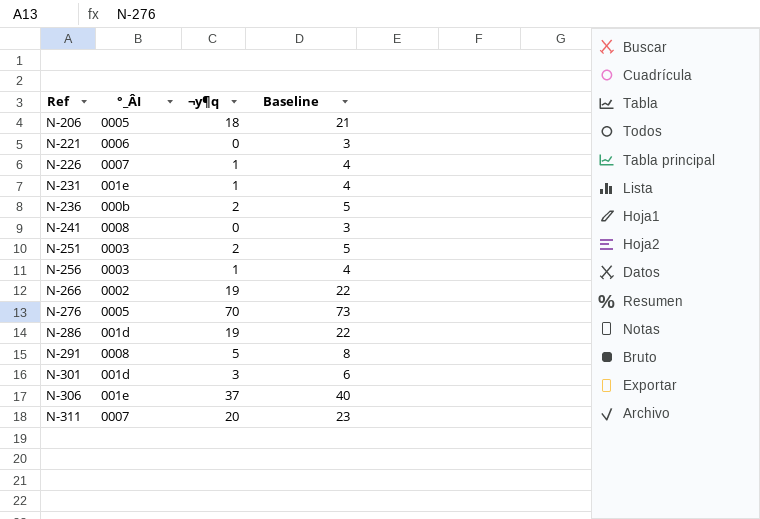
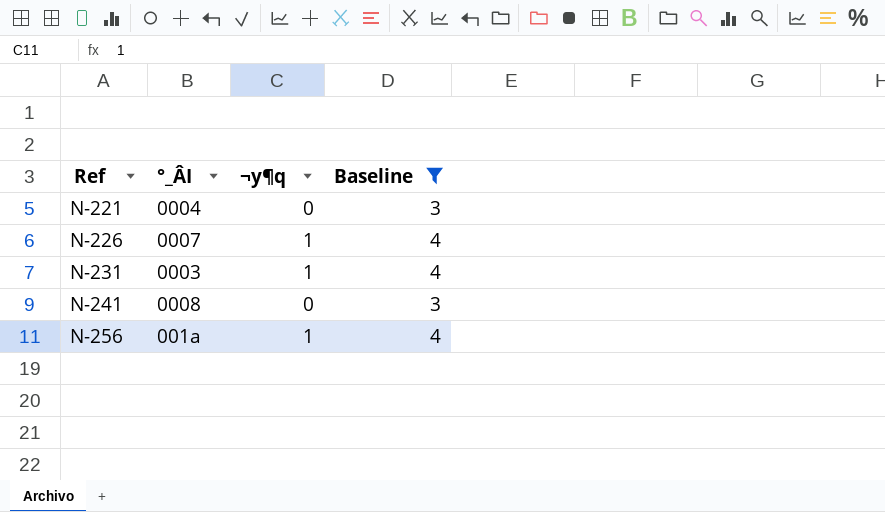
filter: none -> Baseline <= 4
N-221 | °_ÂI: 0006 -> 0004
N-231 | °_ÂI: 001e -> 0003
N-256 | °_ÂI: 0003 -> 001a

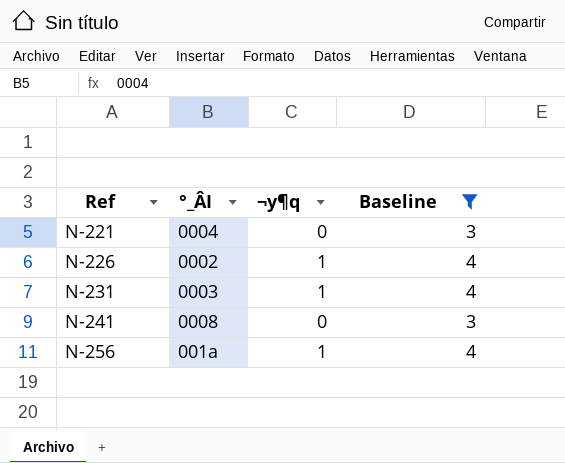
N-226 | °_ÂI: 0007 -> 0002

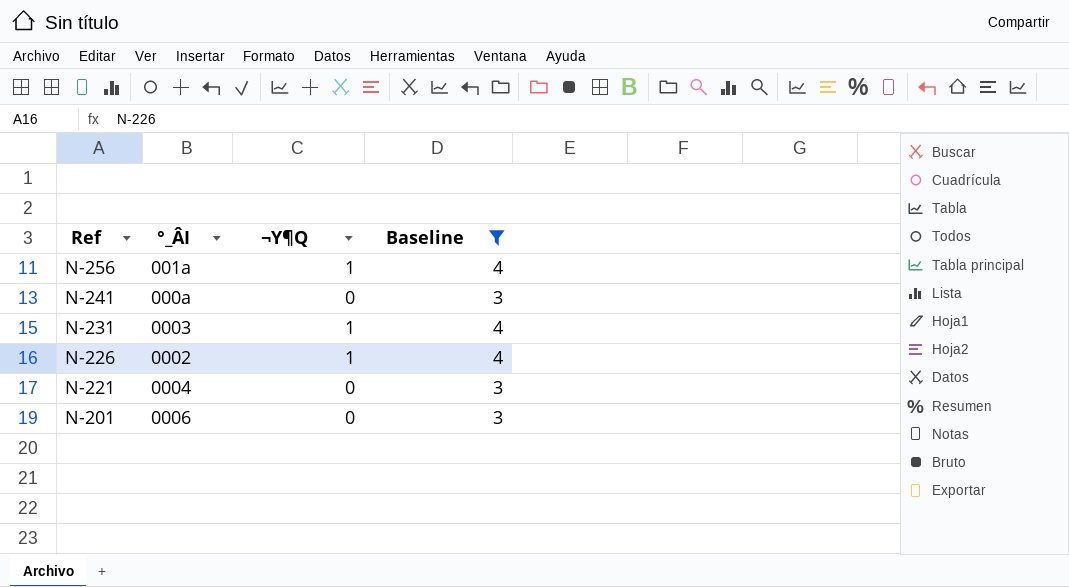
row order: Ref ascending -> Ref descending
column name: ¬y¶q -> ¬Y¶Q
N-241 | °_ÂI: 0008 -> 000a
row N-201: none -> 0006 | 0 | 3

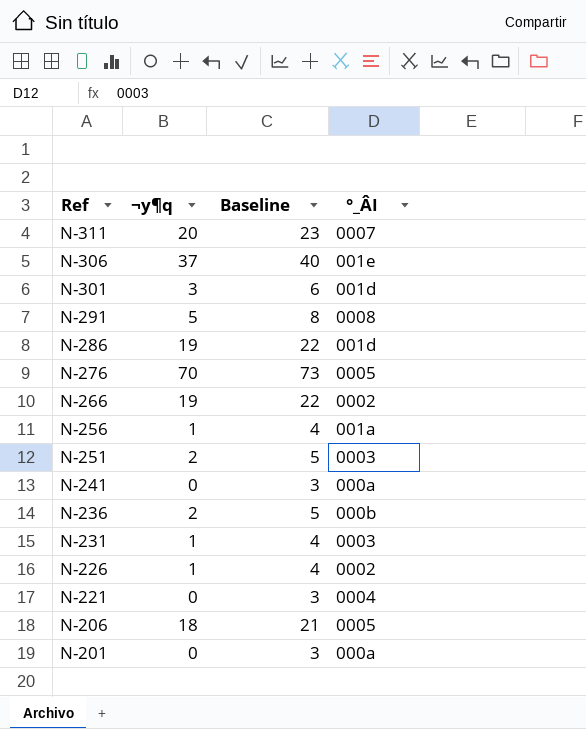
filter: Baseline <= 4 -> none
column name: ¬Y¶Q -> ¬y¶q
column °_ÂI | position: 2 -> 4
N-201 | °_ÂI: 0006 -> 000a

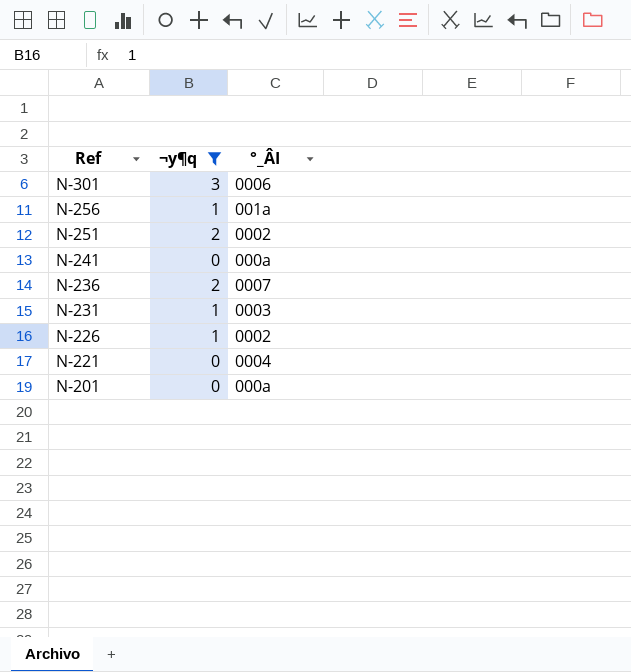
filter: none -> ¬y¶q <= 3
column Baseline | formula: [¬y¶q] + 3 -> none
N-301 | °_ÂI: 001d -> 0006
N-251 | °_ÂI: 0003 -> 0002
N-236 | °_ÂI: 000b -> 0007

